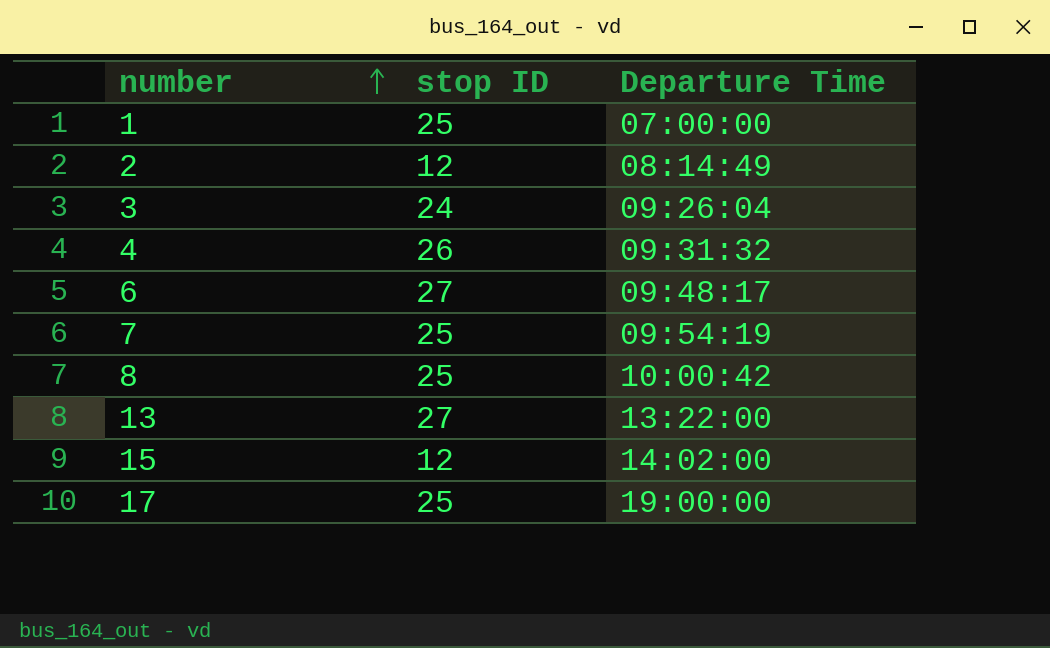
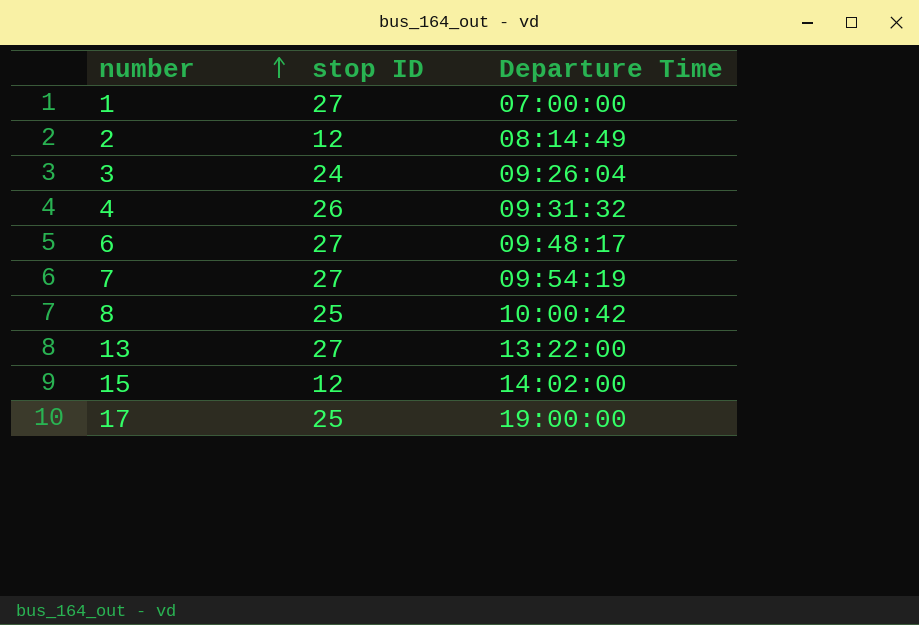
1 | stop ID: 25 -> 27
7 | stop ID: 25 -> 27

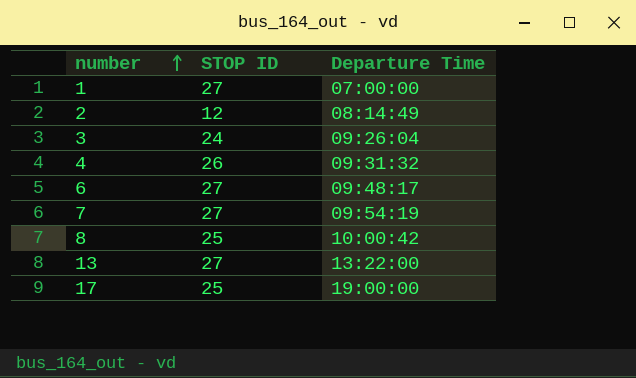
column name: stop ID -> STOP ID
row 15: 12 | 14:02:00 -> none

